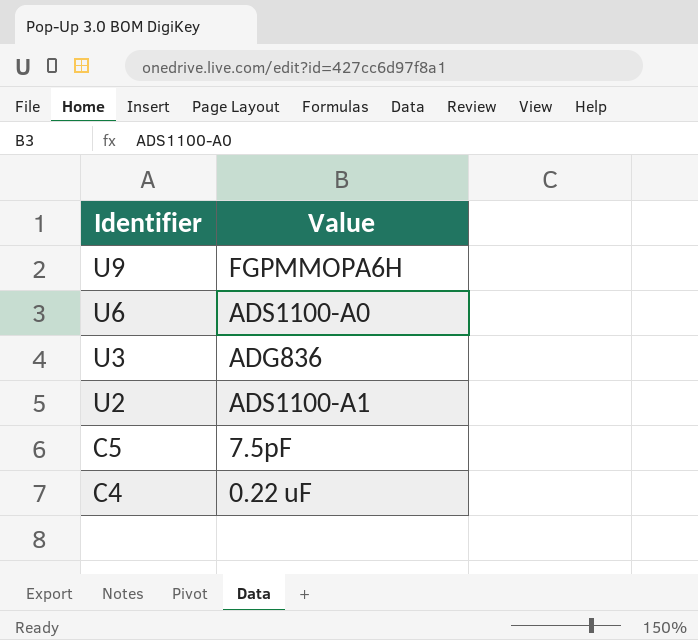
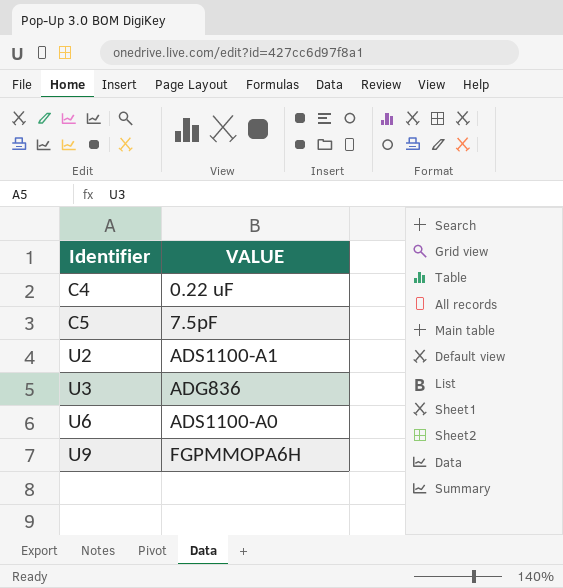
row order: Identifier descending -> Identifier ascending
column name: Value -> VALUE

